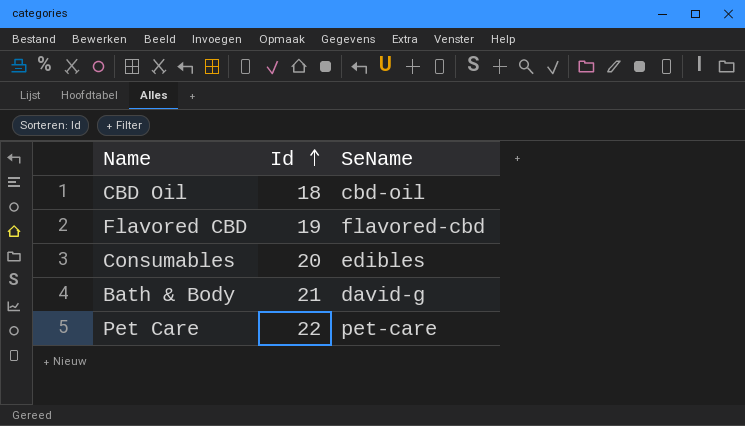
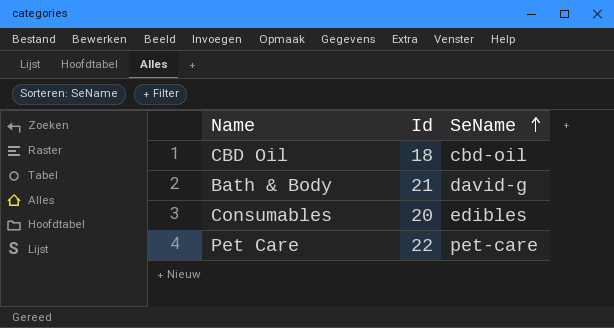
row order: Id ascending -> SeName ascending
row Flavored CBD: 19 | flavored-cbd -> none

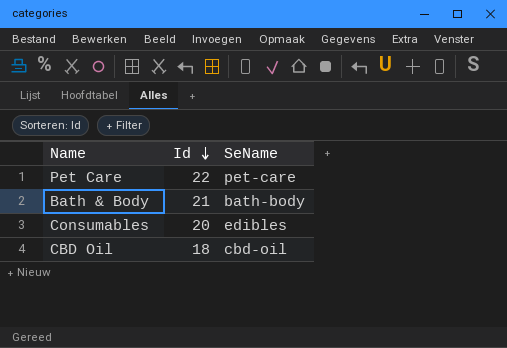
row order: SeName ascending -> Id descending
Bath & Body | SeName: david-g -> bath-body

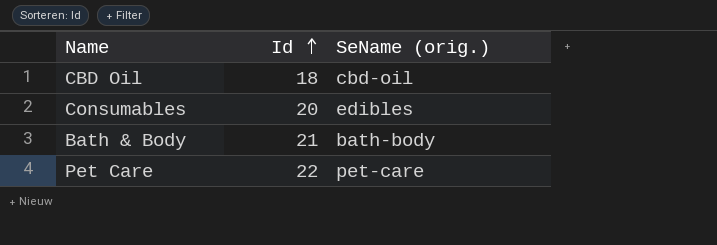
row order: Id descending -> Id ascending
column name: SeName -> SeName (orig.)

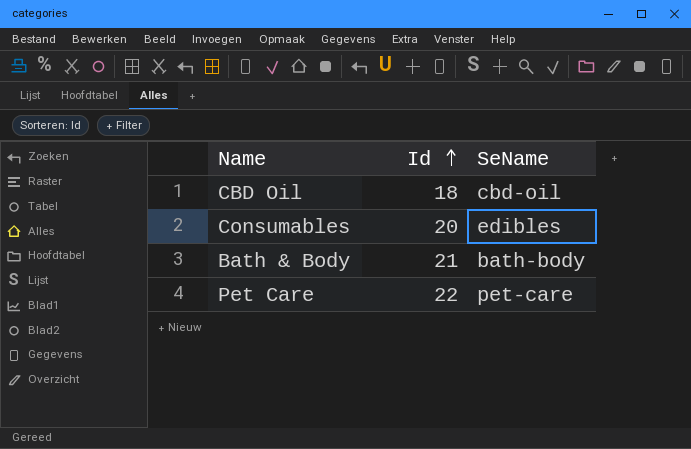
column name: SeName (orig.) -> SeName

